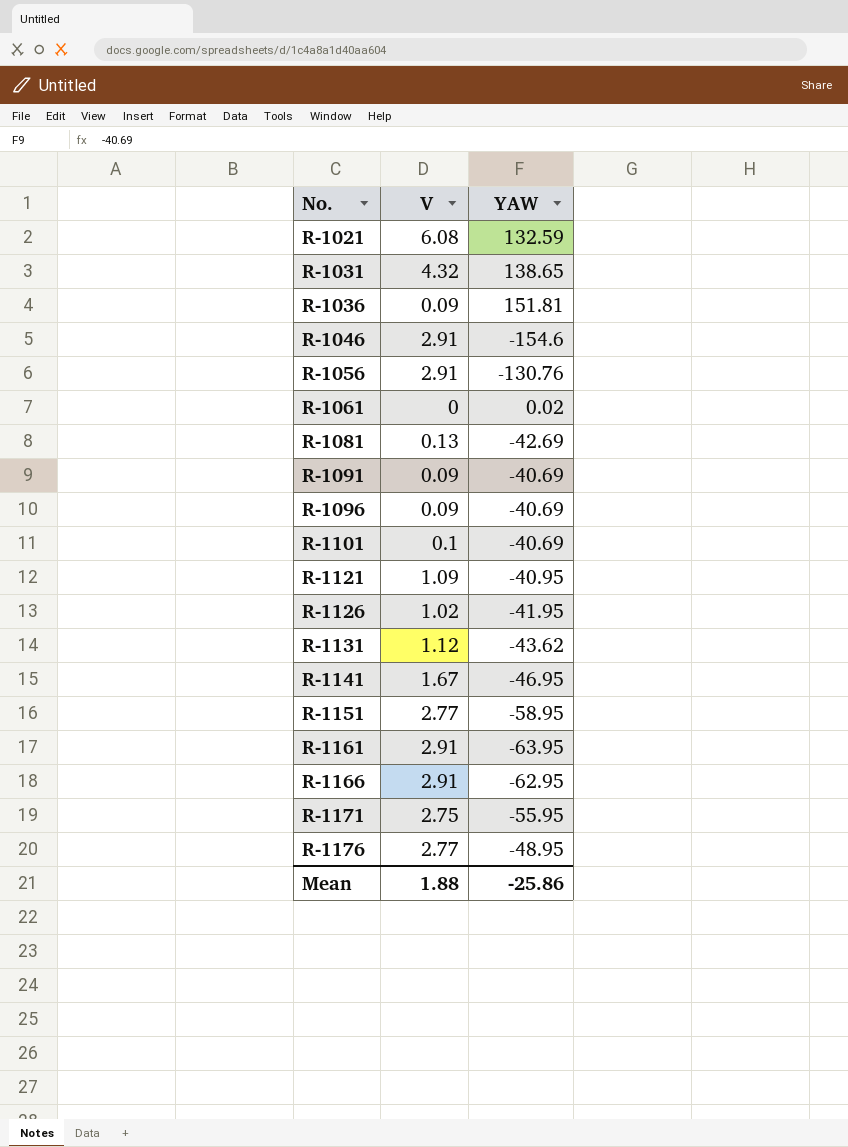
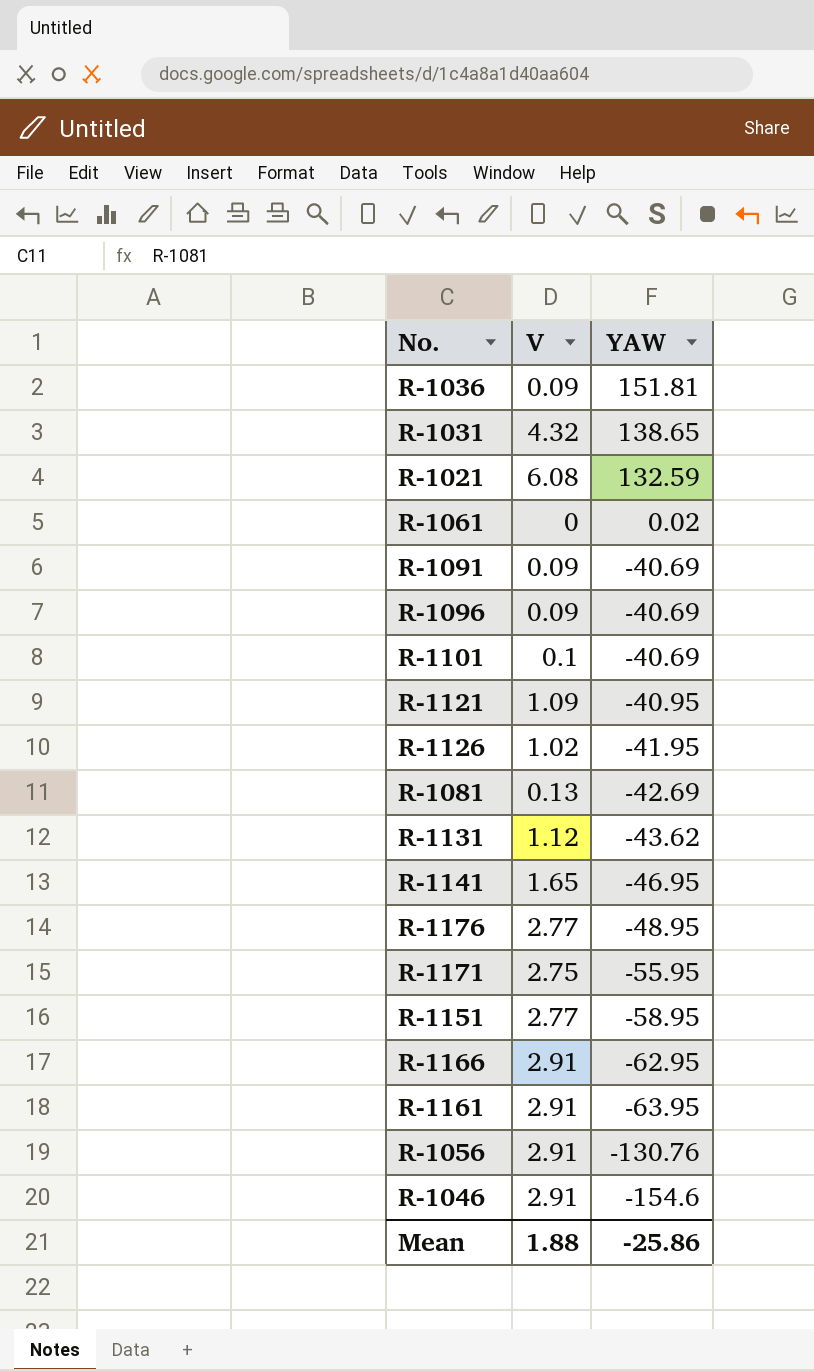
row order: No. ascending -> YAW descending
R-1141 | V: 1.67 -> 1.65

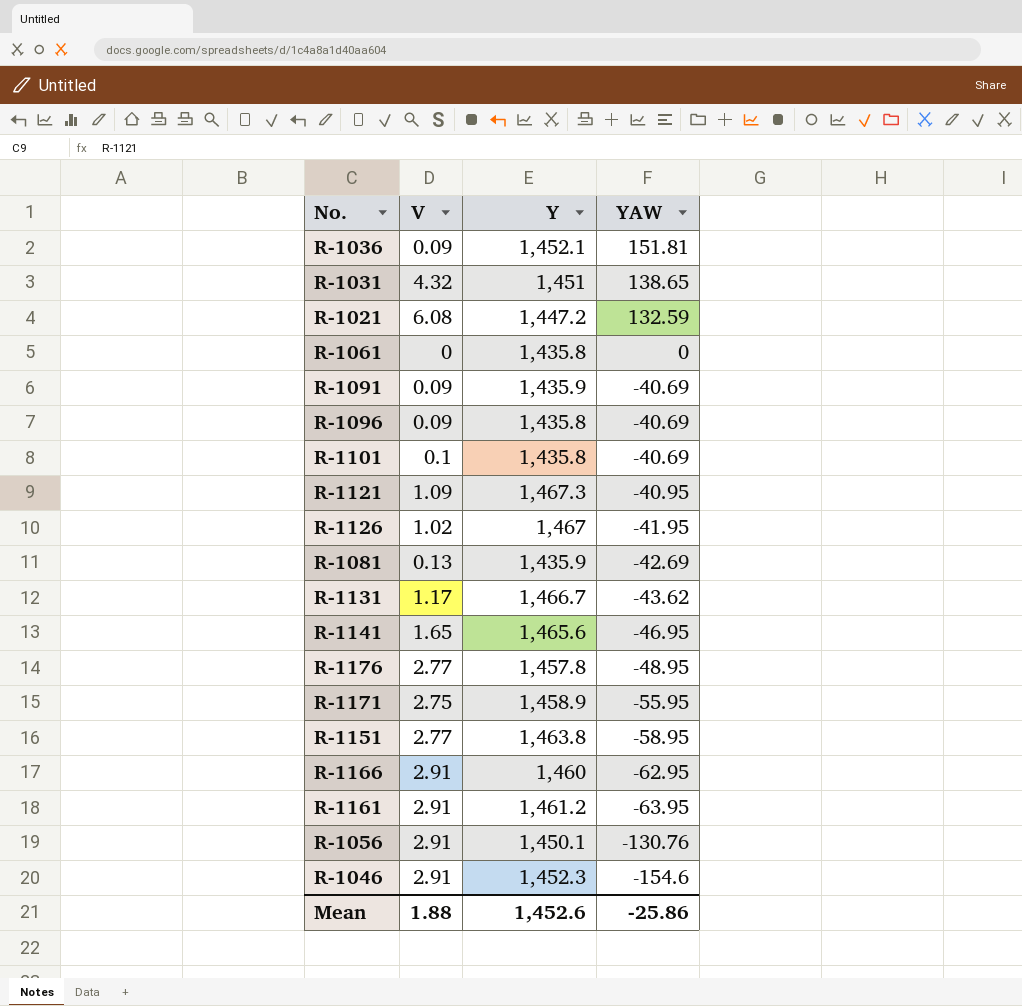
column Y | position: none -> 3
R-1061 | YAW: 0.02 -> 0
R-1131 | V: 1.12 -> 1.17

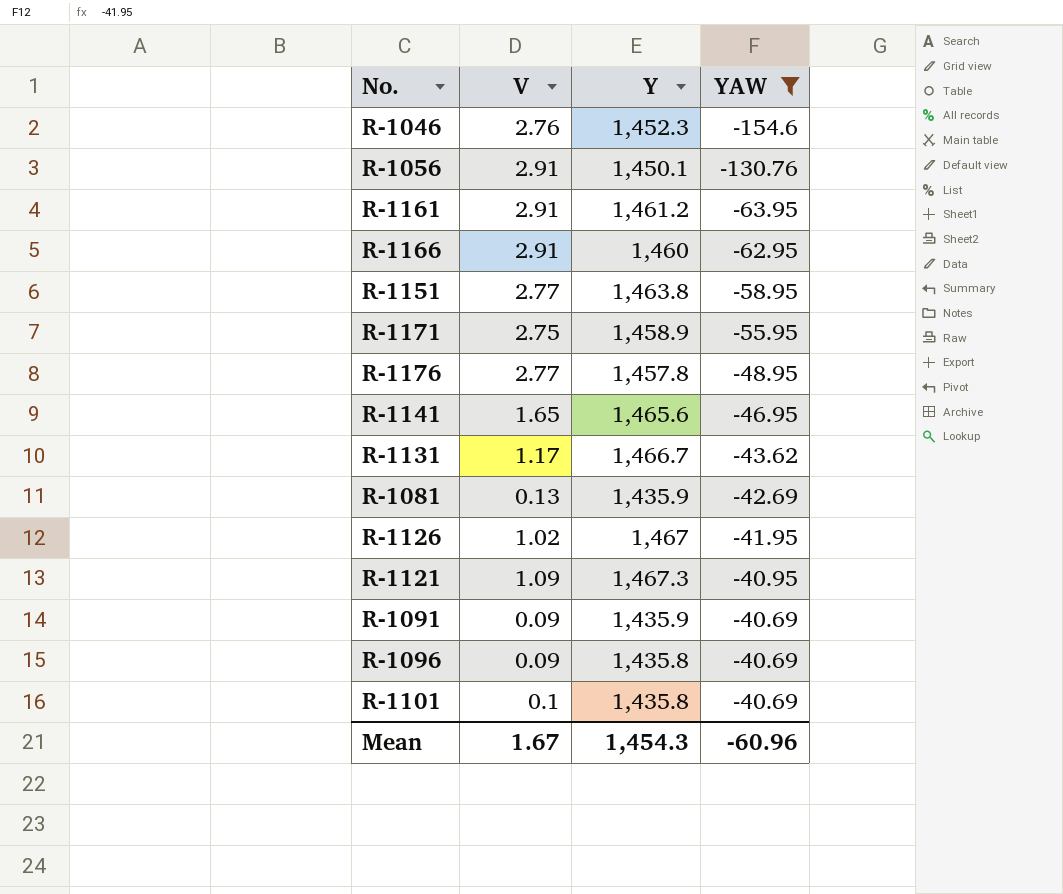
filter: none -> YAW <= -40.69
row order: YAW descending -> YAW ascending
R-1046 | V: 2.91 -> 2.76
Mean | V: 1.88 -> 1.67
Mean | Y: 1,452.6 -> 1,454.3
Mean | YAW: -25.86 -> -60.96

